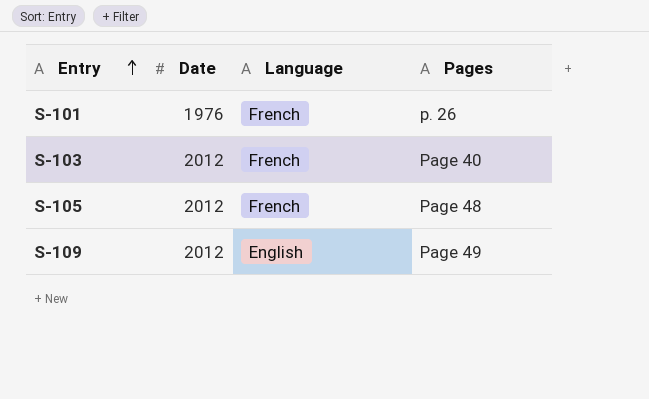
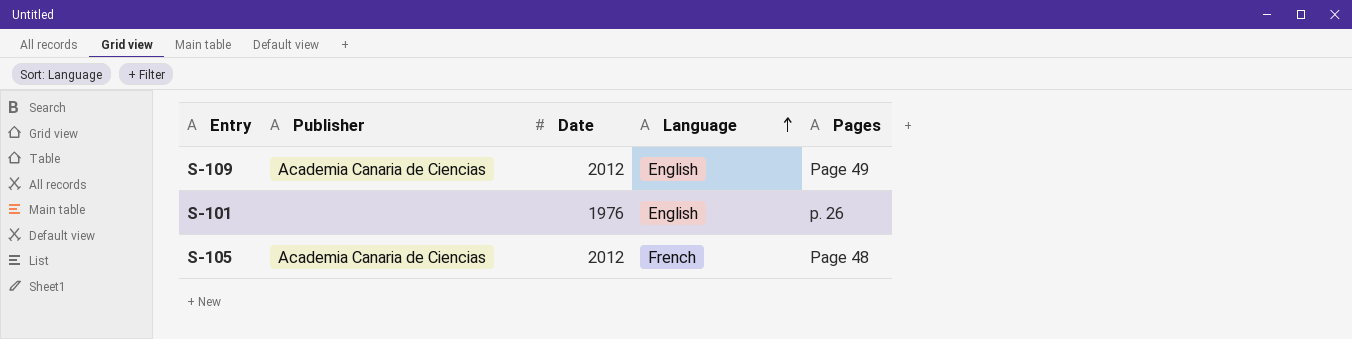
row order: Entry ascending -> Language ascending
column Publisher | position: none -> 2
row S-103: 2012 | French | Page 40 -> none
S-101 | Language: French -> English

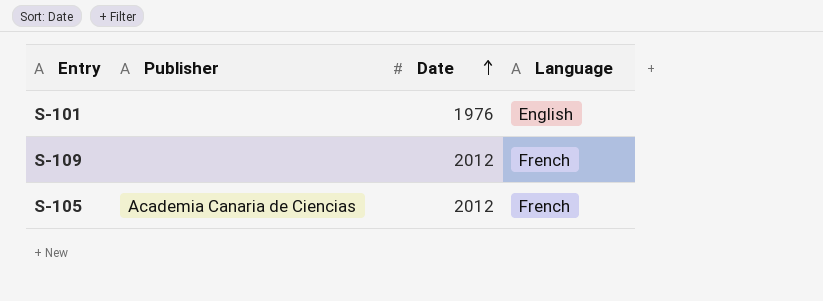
row order: Language ascending -> Date ascending
column Pages | position: 5 -> none
S-109 | Publisher: Academia Canaria de Ciencias -> none
S-109 | Language: English -> French

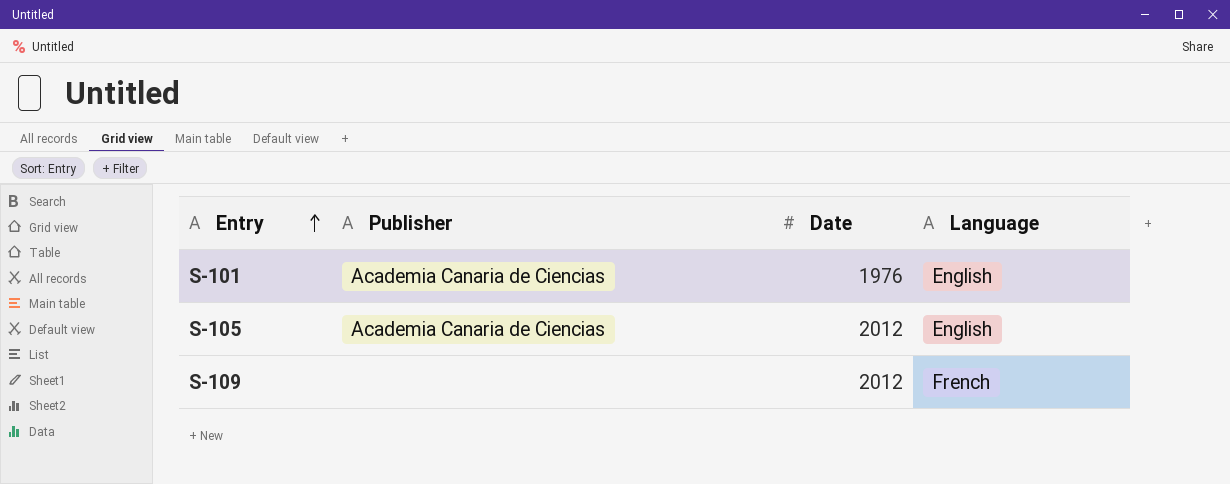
row order: Date ascending -> Entry ascending
S-101 | Publisher: none -> Academia Canaria de Ciencias
S-105 | Language: French -> English

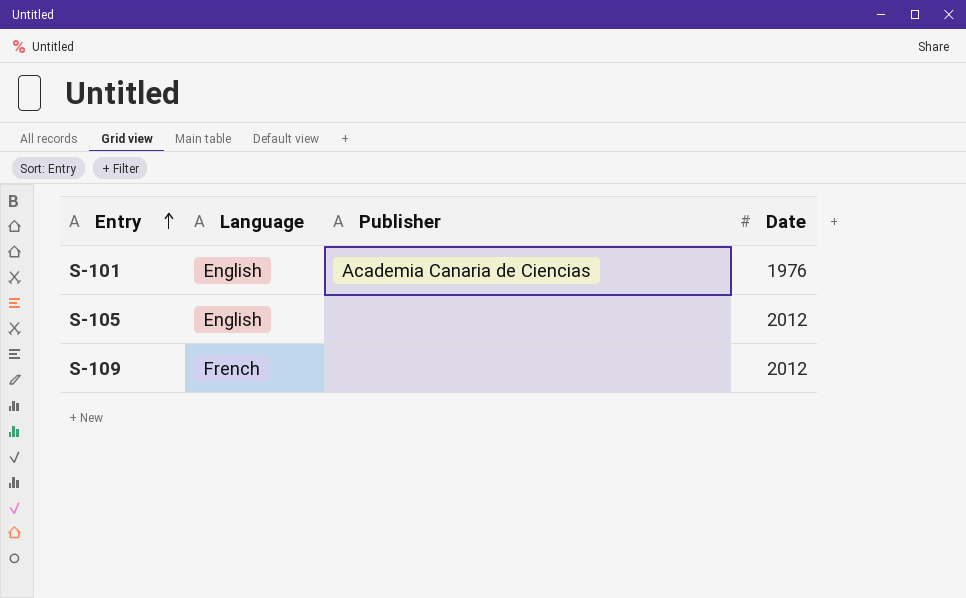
column Language | position: 4 -> 2
S-105 | Publisher: Academia Canaria de Ciencias -> none

